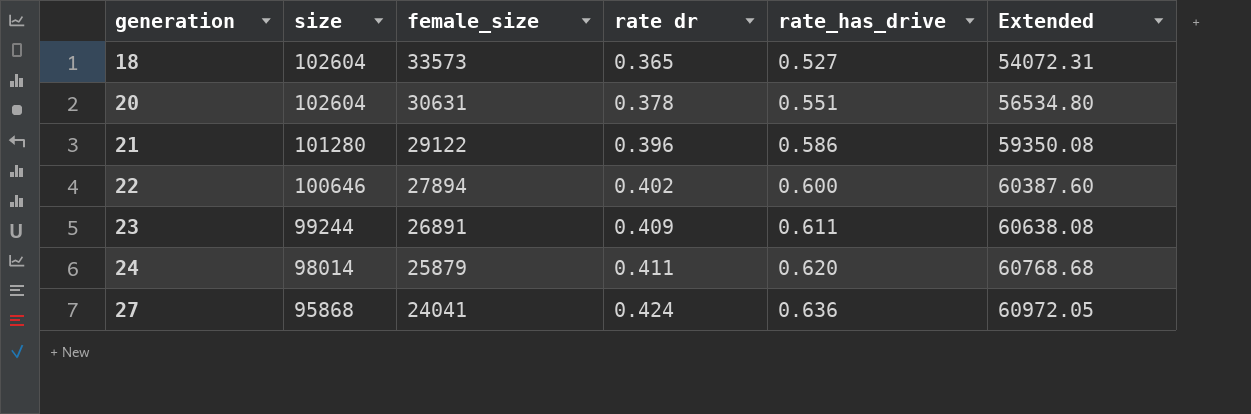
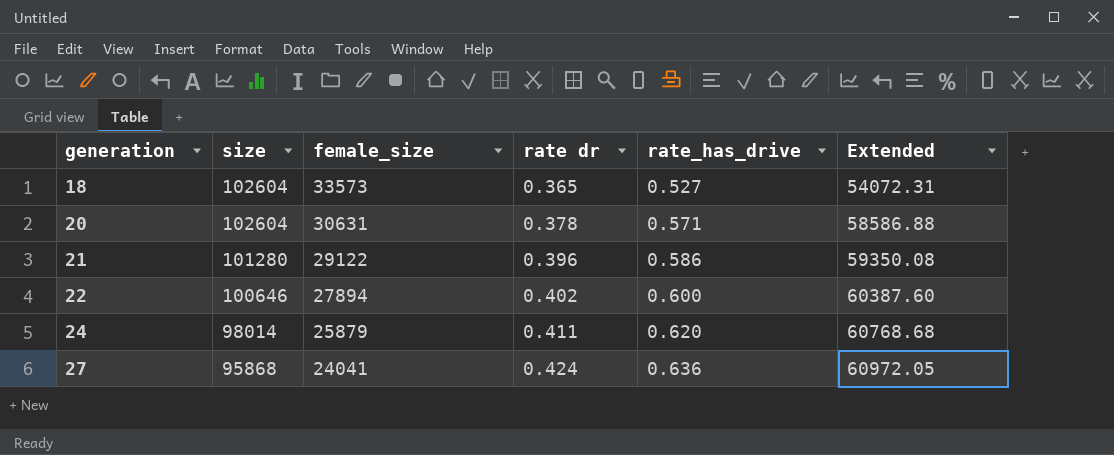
row 23: 99244 | 26891 | 0.409 | 0.611 | 60638.08 -> none
20 | rate_has_drive: 0.551 -> 0.571
20 | Extended: 56534.80 -> 58586.88

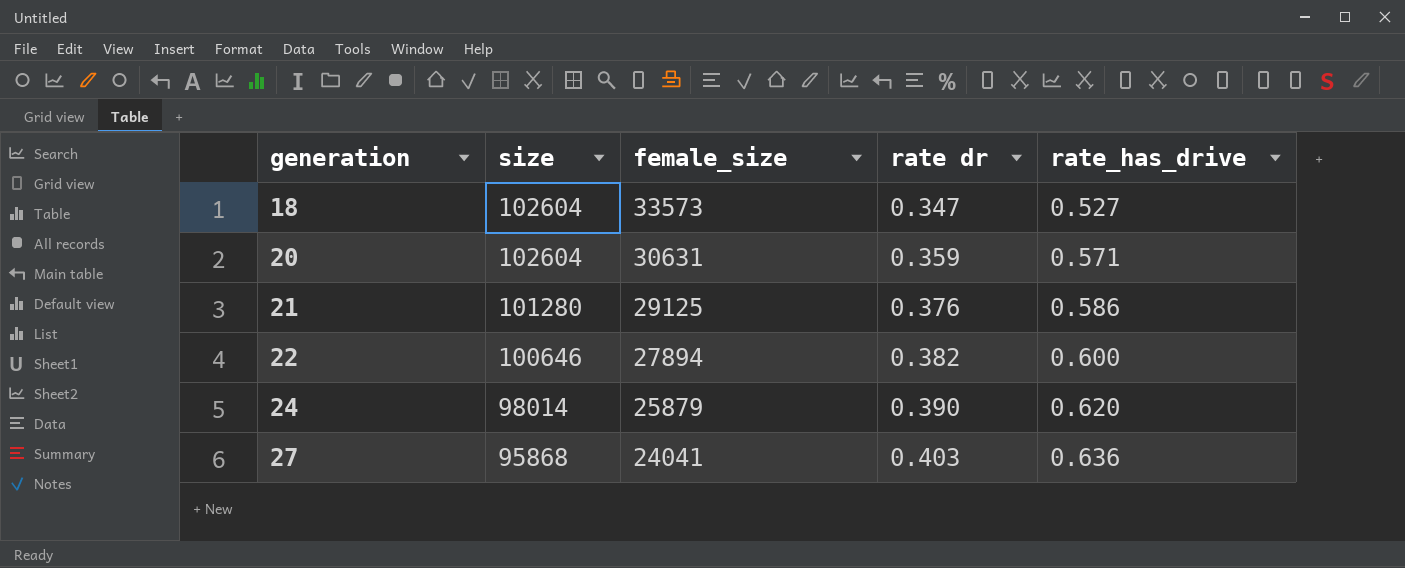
column Extended | formula: [size] * [rate_has_drive] -> none
18 | rate dr: 0.365 -> 0.347
20 | rate dr: 0.378 -> 0.359
21 | female_size: 29122 -> 29125
21 | rate dr: 0.396 -> 0.376
22 | rate dr: 0.402 -> 0.382
24 | rate dr: 0.411 -> 0.390
27 | rate dr: 0.424 -> 0.403

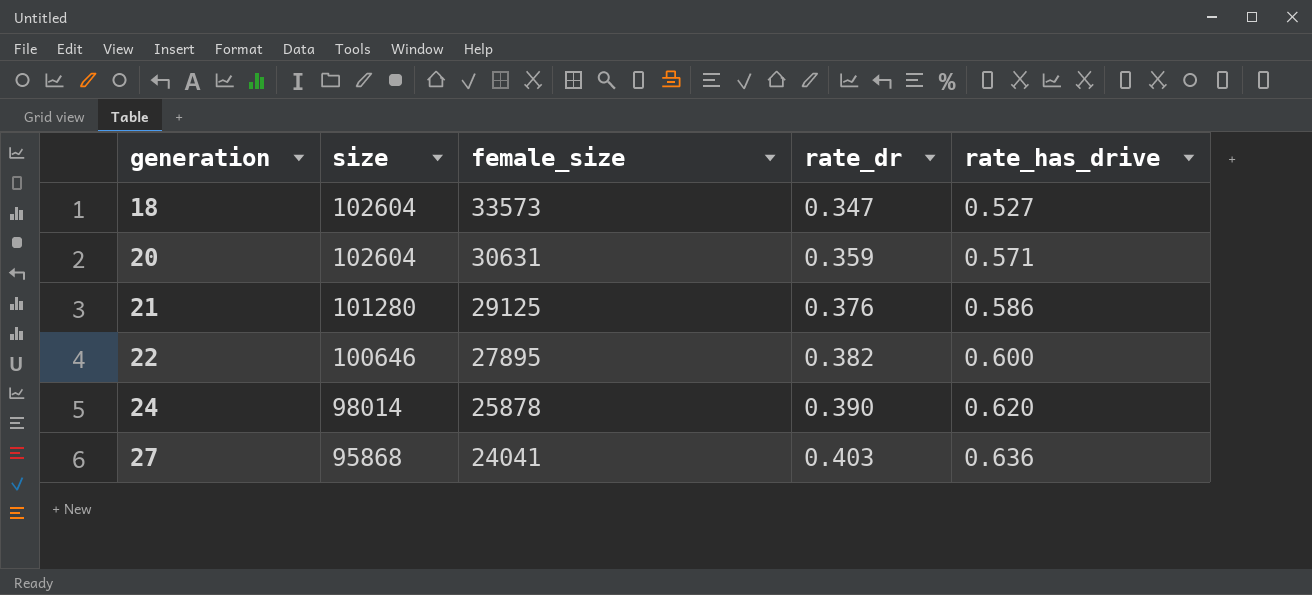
column name: rate dr -> rate_dr
22 | female_size: 27894 -> 27895
24 | female_size: 25879 -> 25878

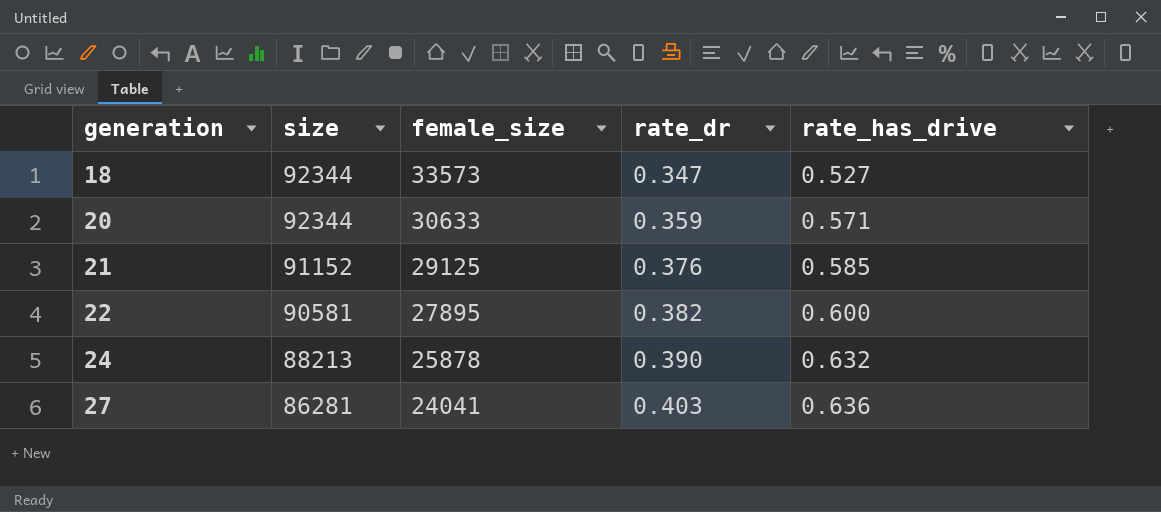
18 | size: 102604 -> 92344
20 | size: 102604 -> 92344
20 | female_size: 30631 -> 30633
21 | size: 101280 -> 91152
21 | rate_has_drive: 0.586 -> 0.585
22 | size: 100646 -> 90581
24 | size: 98014 -> 88213
24 | rate_has_drive: 0.620 -> 0.632
27 | size: 95868 -> 86281

